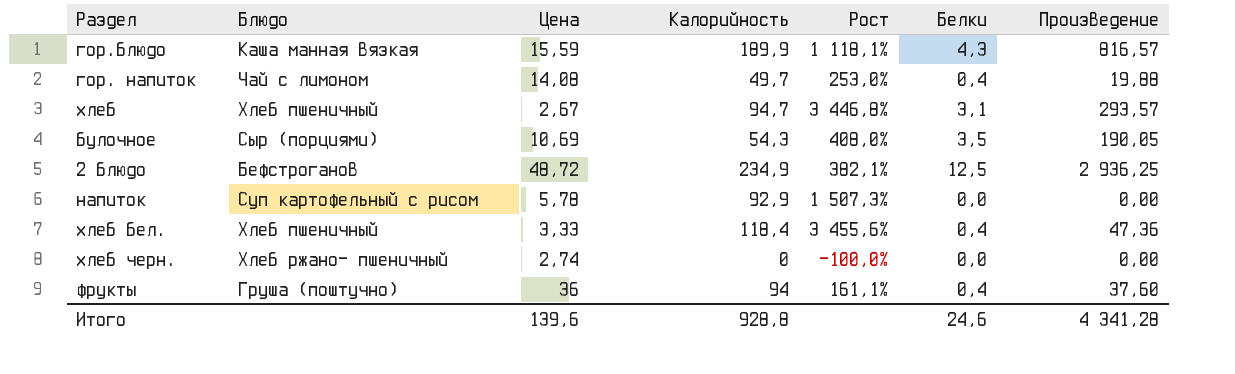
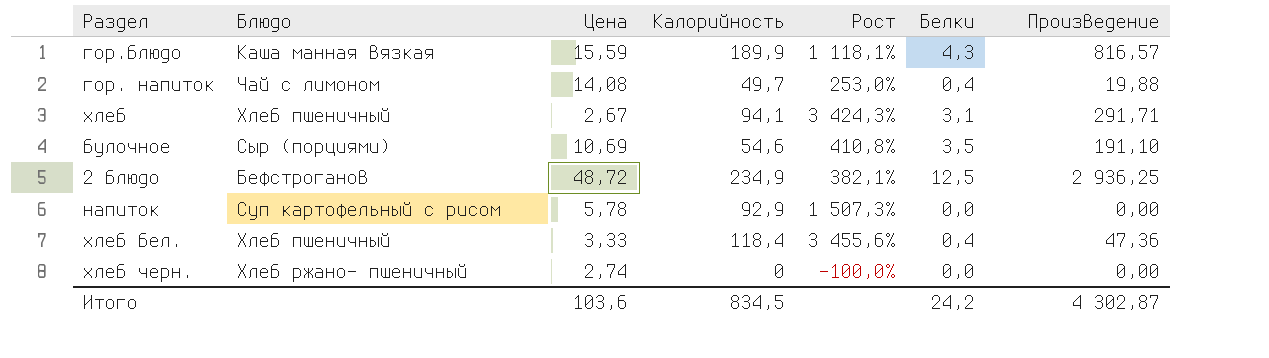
row фрукты: Груша (поштучно) | 36 | 94 | 161,1% | 0,4 | 37,60 -> none
хлеб | Калорийность: 94,7 -> 94,1
хлеб | Рост: 3 446,8% -> 3 424,3%
хлеб | Произведение: 293,57 -> 291,71
булочное | Калорийность: 54,3 -> 54,6
булочное | Рост: 408,0% -> 410,8%
булочное | Произведение: 190,05 -> 191,10
Итого | Цена: 139,6 -> 103,6
Итого | Калорийность: 928,8 -> 834,5
Итого | Белки: 24,6 -> 24,2
Итого | Произведение: 4 341,28 -> 4 302,87

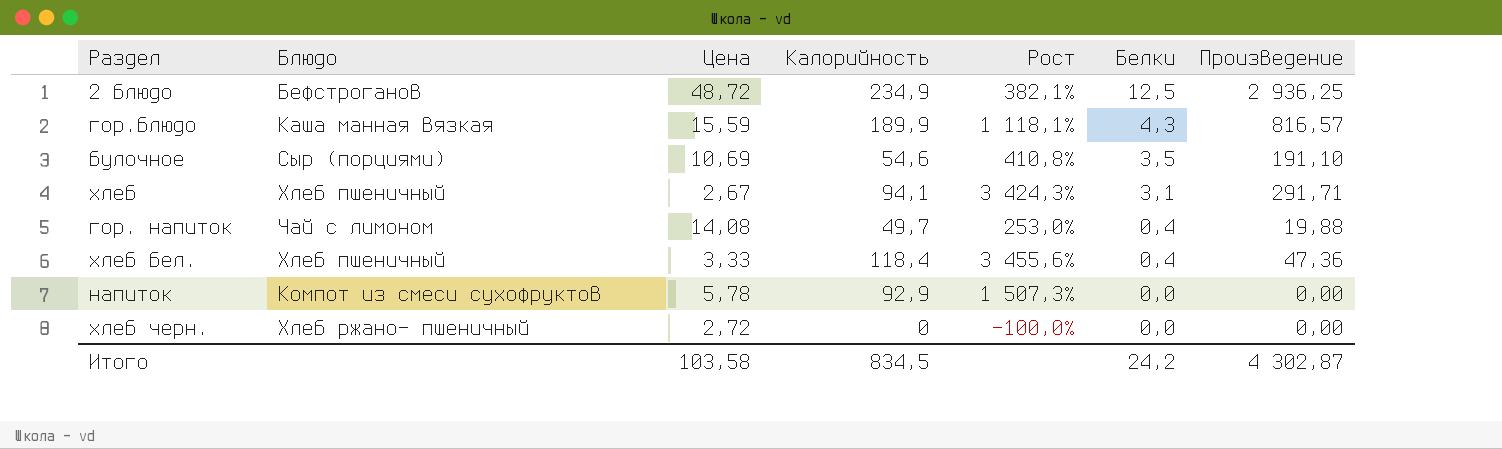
row order: none -> Белки descending
напиток | Блюдо: Суп картофельный с рисом -> Компот из смеси сухофруктов
хлеб черн. | Цена: 2,74 -> 2,72
Итого | Цена: 103,6 -> 103,58

